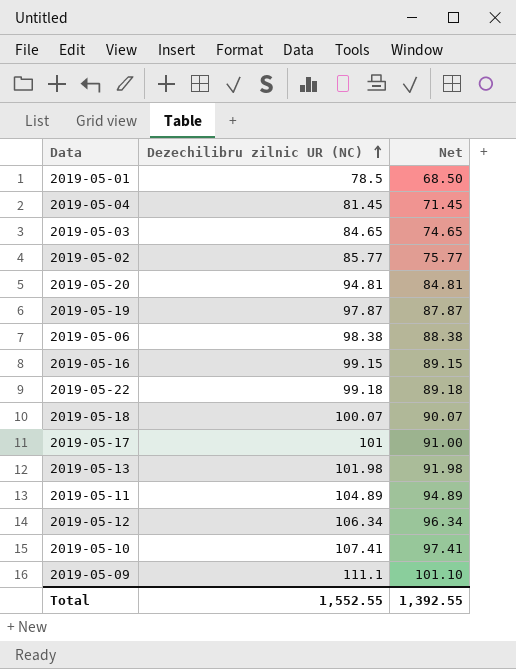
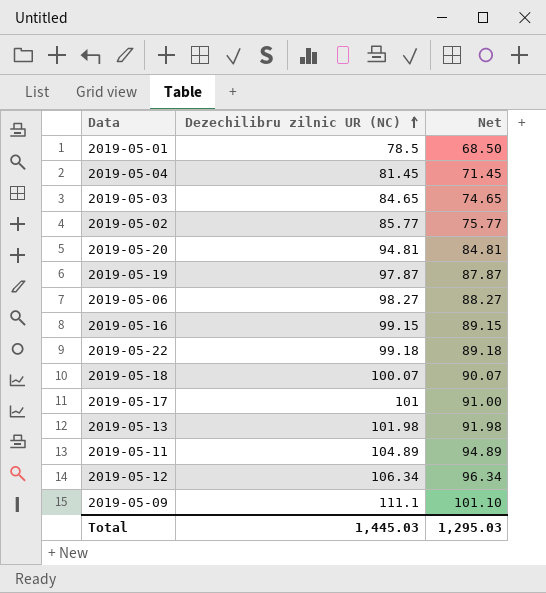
row 2019-05-10: 107.41 | 97.41 -> none
2019-05-06 | Dezechilibru zilnic UR (NC): 98.38 -> 98.27
2019-05-06 | Net: 88.38 -> 88.27
Total | Dezechilibru zilnic UR (NC): 1,552.55 -> 1,445.03
Total | Net: 1,392.55 -> 1,295.03

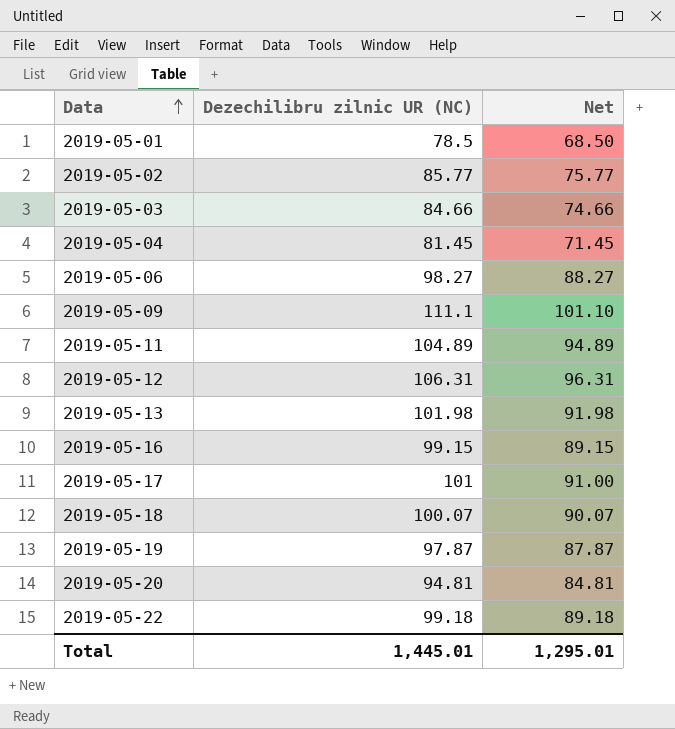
row order: Dezechilibru zilnic UR (NC) ascending -> Data ascending
2019-05-03 | Dezechilibru zilnic UR (NC): 84.65 -> 84.66
2019-05-03 | Net: 74.65 -> 74.66
2019-05-12 | Dezechilibru zilnic UR (NC): 106.34 -> 106.31
2019-05-12 | Net: 96.34 -> 96.31
Total | Dezechilibru zilnic UR (NC): 1,445.03 -> 1,445.01
Total | Net: 1,295.03 -> 1,295.01

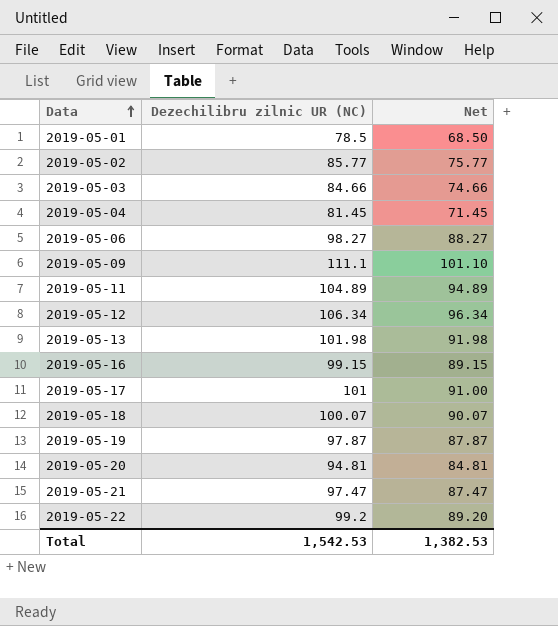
2019-05-12 | Dezechilibru zilnic UR (NC): 106.31 -> 106.34
2019-05-12 | Net: 96.31 -> 96.34
row 2019-05-21: none -> 97.47 | 87.47
2019-05-22 | Dezechilibru zilnic UR (NC): 99.18 -> 99.2
2019-05-22 | Net: 89.18 -> 89.20
Total | Dezechilibru zilnic UR (NC): 1,445.01 -> 1,542.53
Total | Net: 1,295.01 -> 1,382.53

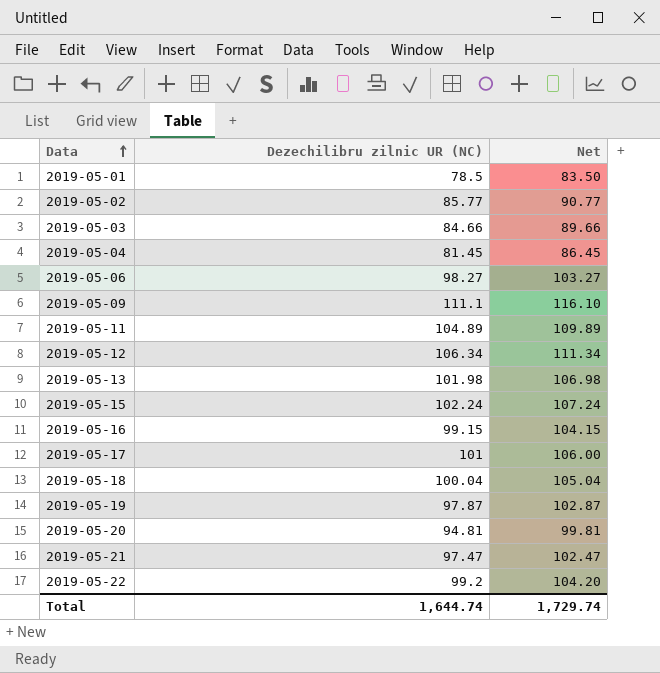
column Net | formula: [Dezechilibru zilnic UR (NC)] - 10 -> [Dezechilibru zilnic UR (NC)] + 5
row 2019-05-15: none -> 102.24 | 107.24
2019-05-18 | Dezechilibru zilnic UR (NC): 100.07 -> 100.04
Total | Dezechilibru zilnic UR (NC): 1,542.53 -> 1,644.74
Total | Net: 1,382.53 -> 1,729.74

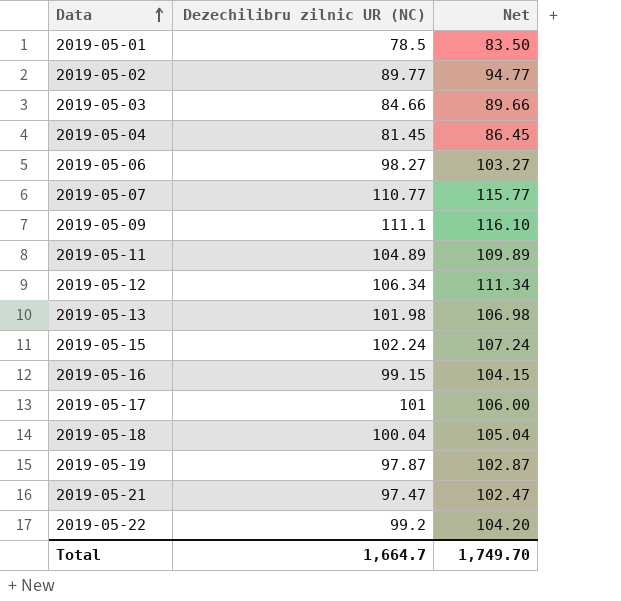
row 2019-05-20: 94.81 | 99.81 -> none
2019-05-02 | Dezechilibru zilnic UR (NC): 85.77 -> 89.77
2019-05-02 | Net: 90.77 -> 94.77
row 2019-05-07: none -> 110.77 | 115.77
Total | Dezechilibru zilnic UR (NC): 1,644.74 -> 1,664.7
Total | Net: 1,729.74 -> 1,749.70

